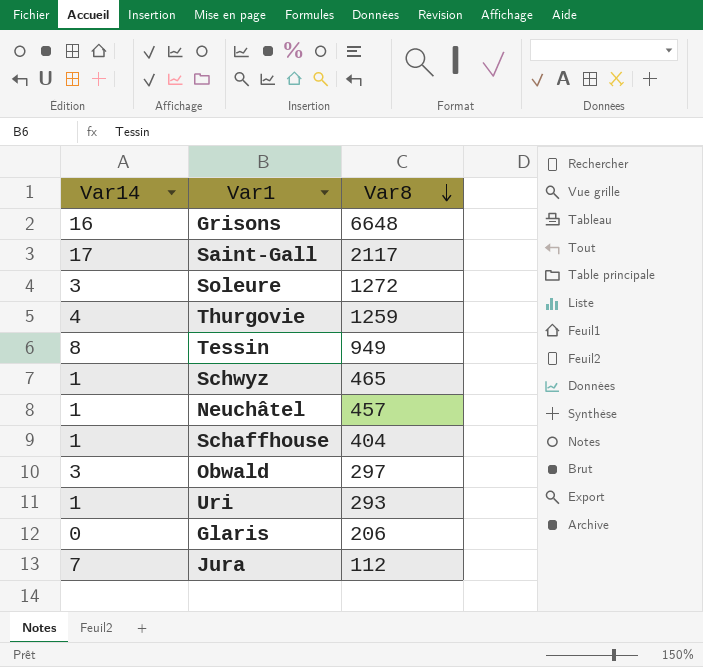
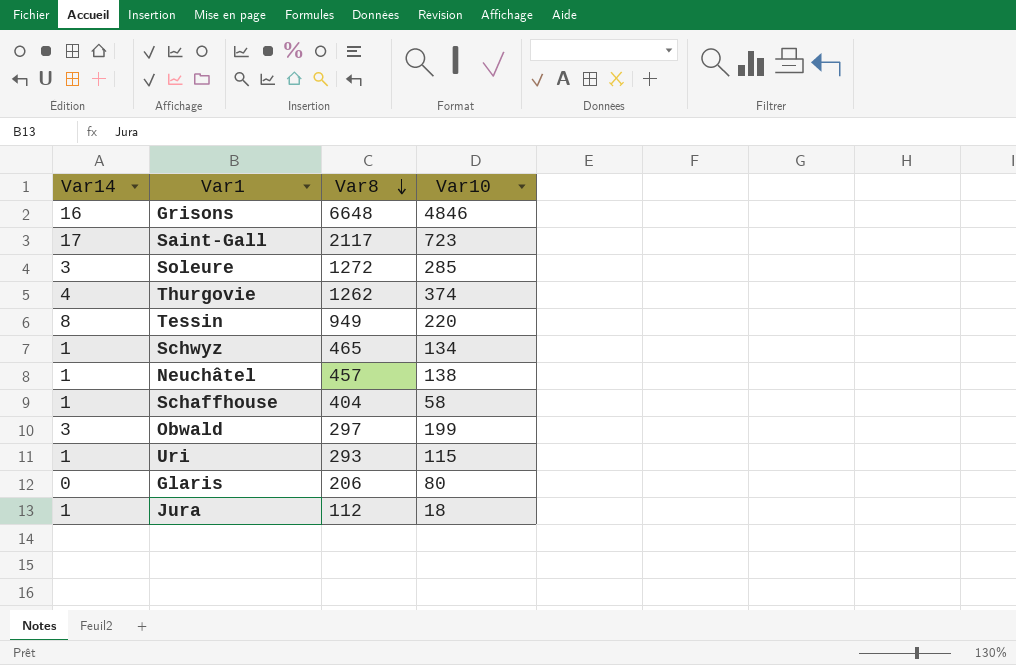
column Var10 | position: none -> 4
Thurgovie | Var8: 1259 -> 1262
Jura | Var14: 7 -> 1

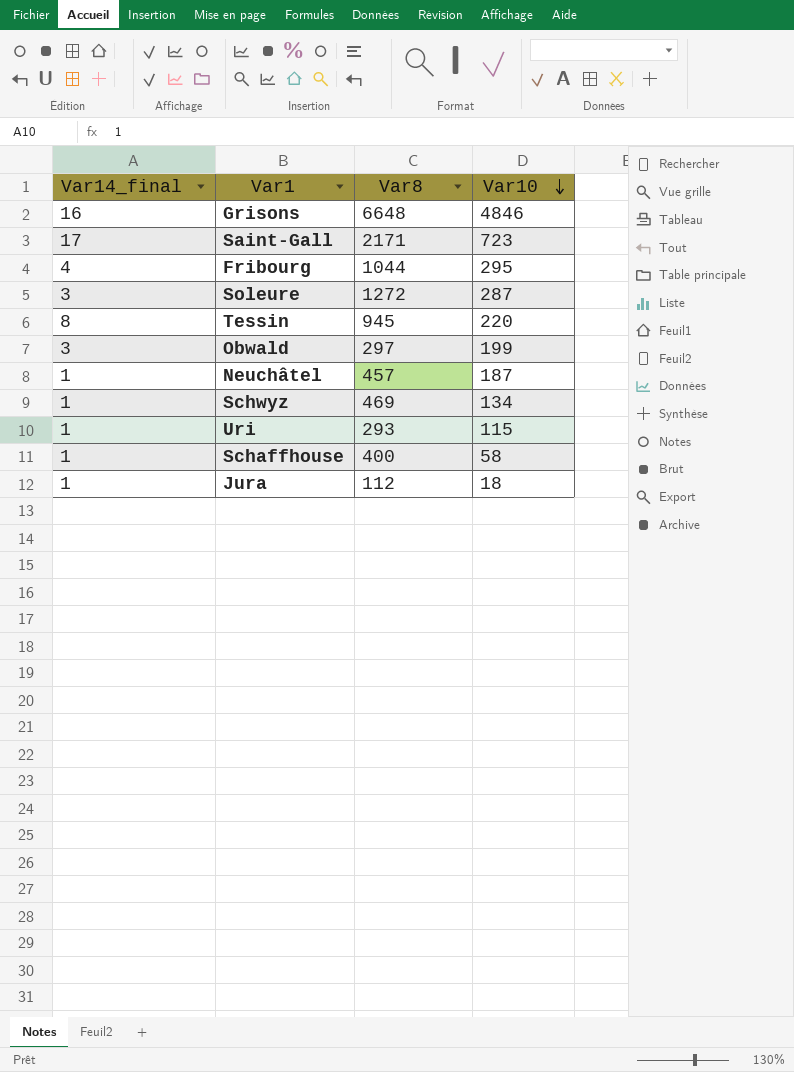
row order: Var8 descending -> Var10 descending
column name: Var14 -> Var14_final
row Thurgovie: 4 | 1262 | 374 -> none
row Glaris: 0 | 206 | 80 -> none
Saint-Gall | Var8: 2117 -> 2171
row Fribourg: none -> 4 | 1044 | 295
Soleure | Var10: 285 -> 287
Tessin | Var8: 949 -> 945
Neuchâtel | Var10: 138 -> 187
Schwyz | Var8: 465 -> 469
Schaffhouse | Var8: 404 -> 400

